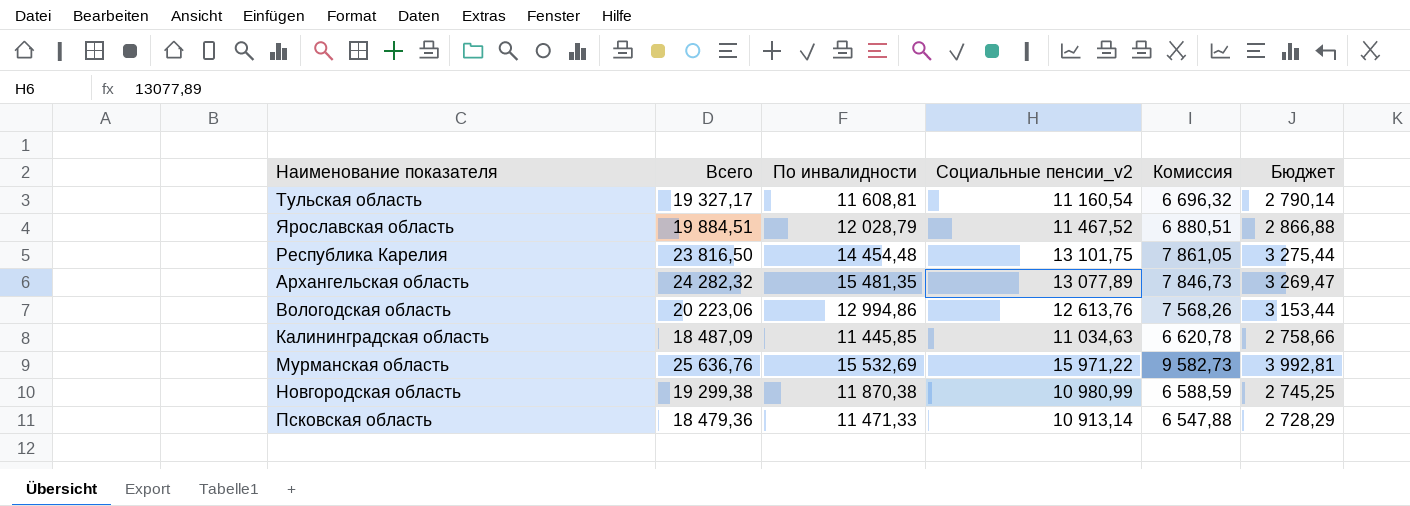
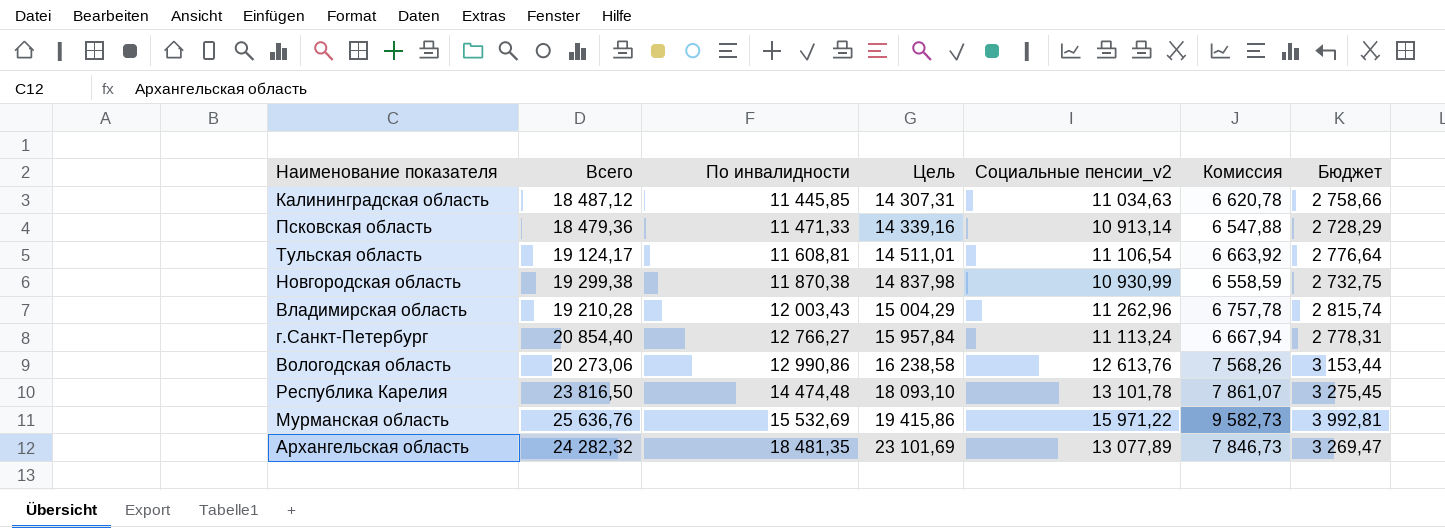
row order: none -> По инвалидности ascending
column Цель | formula: none -> [По инвалидности] * 1,25
row Ярославская область: 19 884,51 | 12 028,79 | 11 467,52 | 6 880,51 | 2 866,88 -> none
Калининградская область | Всего: 18 487,09 -> 18 487,12
Тульская область | Всего: 19 327,17 -> 19 124,17
Тульская область | Социальные пенсии_v2: 11 160,54 -> 11 106,54
Тульская область | Комиссия: 6 696,32 -> 6 663,92
Тульская область | Бюджет: 2 790,14 -> 2 776,64
Новгородская область | Социальные пенсии_v2: 10 980,99 -> 10 930,99
Новгородская область | Комиссия: 6 588,59 -> 6 558,59
Новгородская область | Бюджет: 2 745,25 -> 2 732,75
row Владимирская область: none -> 19 210,28 | 12 003,43 | 15 004,29 | 11 262,96 | 6 757,78 | 2 815,74
row г.Санкт-Петербург: none -> 20 854,40 | 12 766,27 | 15 957,84 | 11 113,24 | 6 667,94 | 2 778,31
Вологодская область | Всего: 20 223,06 -> 20 273,06
Вологодская область | По инвалидности: 12 994,86 -> 12 990,86
Республика Карелия | По инвалидности: 14 454,48 -> 14 474,48
Республика Карелия | Социальные пенсии_v2: 13 101,75 -> 13 101,78
Республика Карелия | Комиссия: 7 861,05 -> 7 861,07
Республика Карелия | Бюджет: 3 275,44 -> 3 275,45
Архангельская область | По инвалидности: 15 481,35 -> 18 481,35

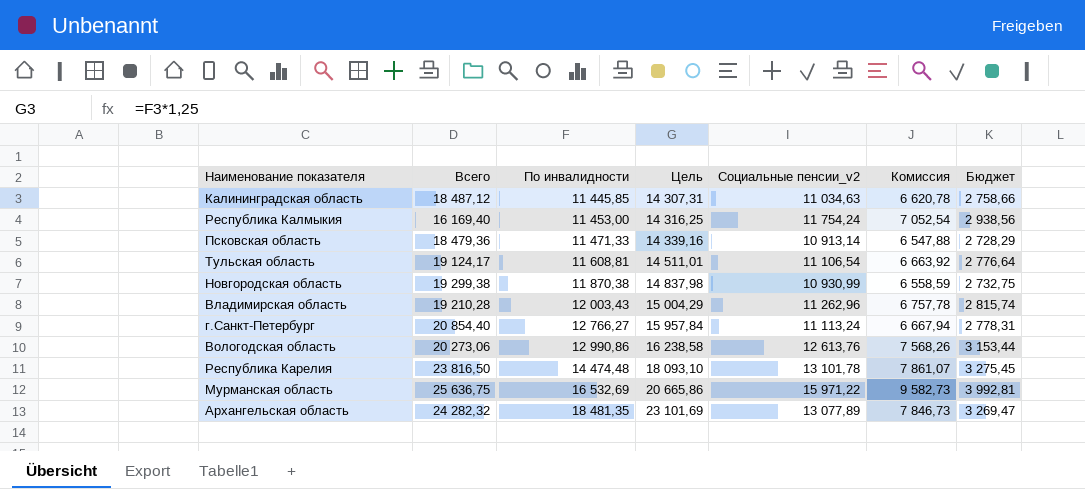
row Республика Калмыкия: none -> 16 169,40 | 11 453,00 | 14 316,25 | 11 754,24 | 7 052,54 | 2 938,56
Мурманская область | Всего: 25 636,76 -> 25 636,75
Мурманская область | По инвалидности: 15 532,69 -> 16 532,69
Мурманская область | Цель: 19 415,86 -> 20 665,86

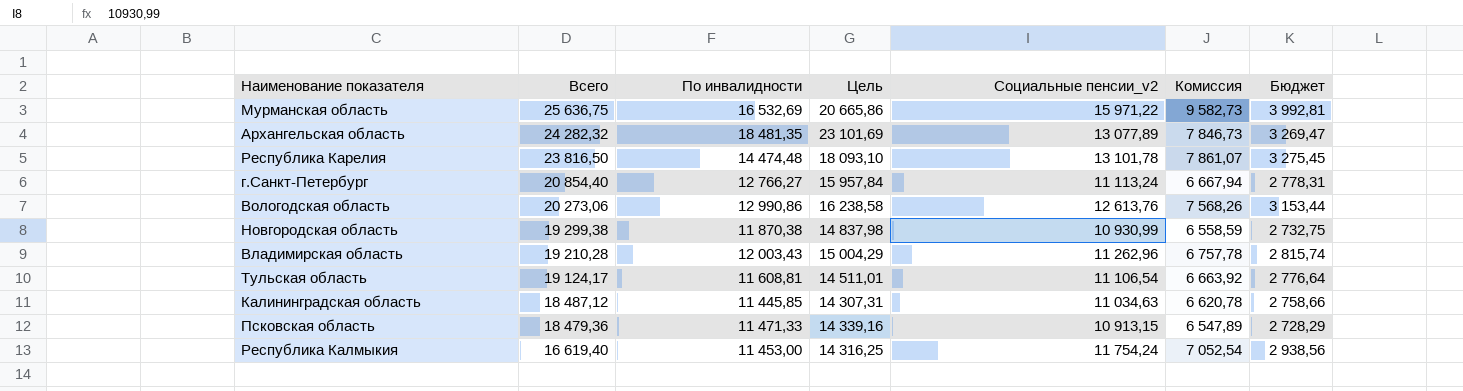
row order: По инвалидности ascending -> Всего descending
Псковская область | Социальные пенсии_v2: 10 913,14 -> 10 913,15
Псковская область | Комиссия: 6 547,88 -> 6 547,89
Республика Калмыкия | Всего: 16 169,40 -> 16 619,40

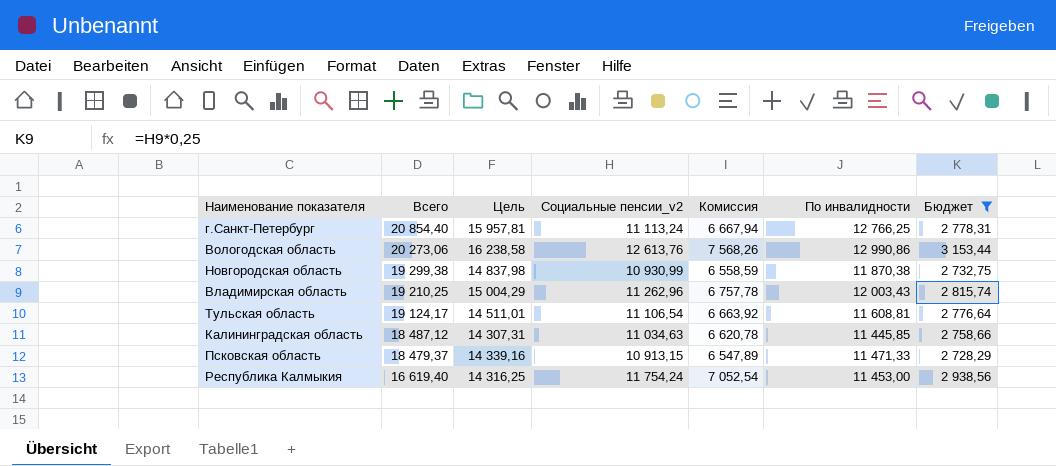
filter: none -> Бюджет <= 3 153,44
column По инвалидности | position: 3 -> 6
г.Санкт-Петербург | Цель: 15 957,84 -> 15 957,81
г.Санкт-Петербург | По инвалидности: 12 766,27 -> 12 766,25
Владимирская область | Всего: 19 210,28 -> 19 210,25
Псковская область | Всего: 18 479,36 -> 18 479,37

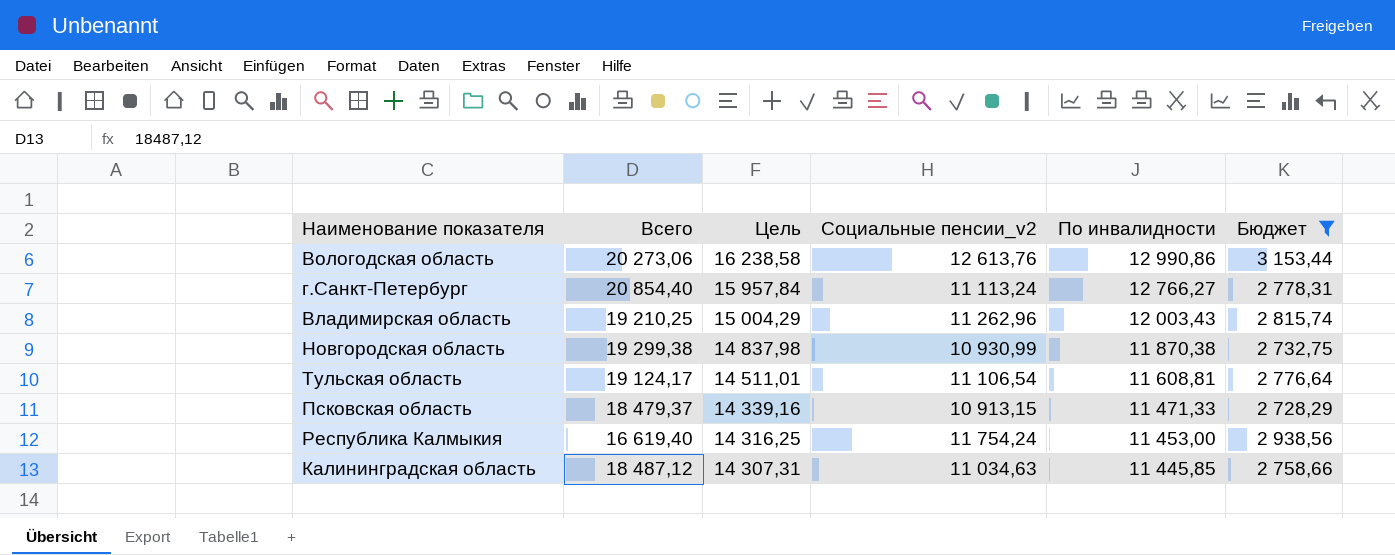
row order: Всего descending -> Цель descending
column Комиссия | formula: [Социальные пенсии_v2] * 0,6 -> none
г.Санкт-Петербург | Цель: 15 957,81 -> 15 957,84
г.Санкт-Петербург | По инвалидности: 12 766,25 -> 12 766,27

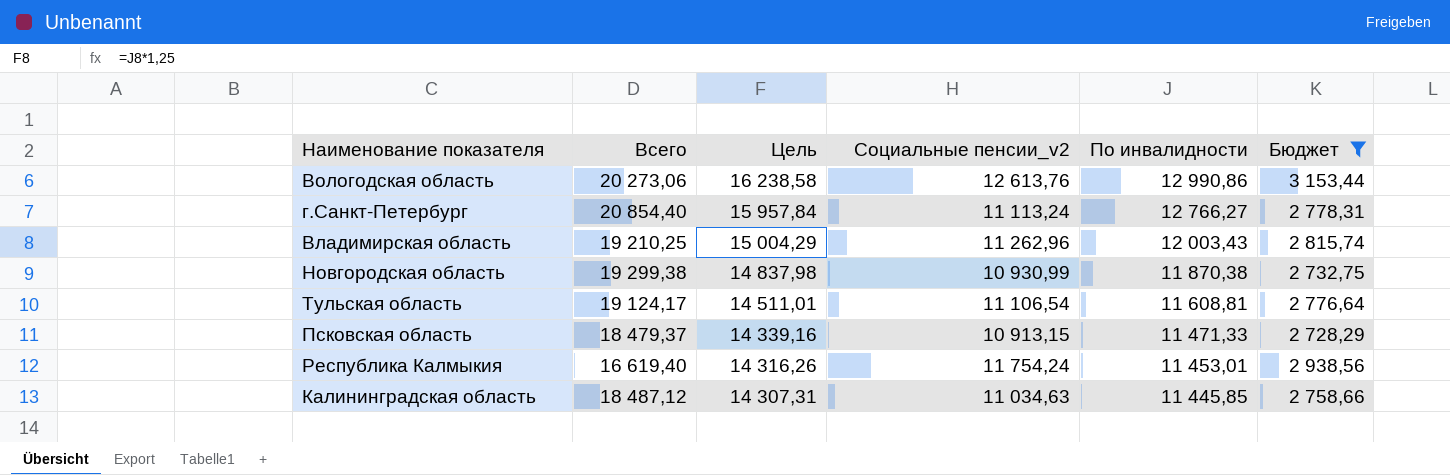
Республика Калмыкия | Цель: 14 316,25 -> 14 316,26
Республика Калмыкия | По инвалидности: 11 453,00 -> 11 453,01

